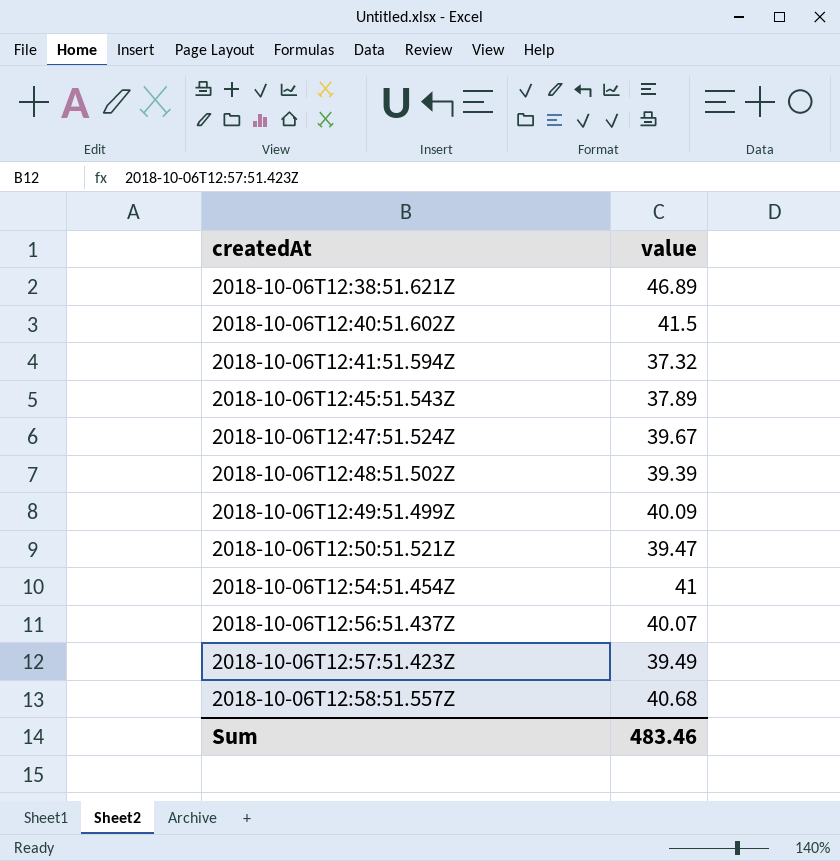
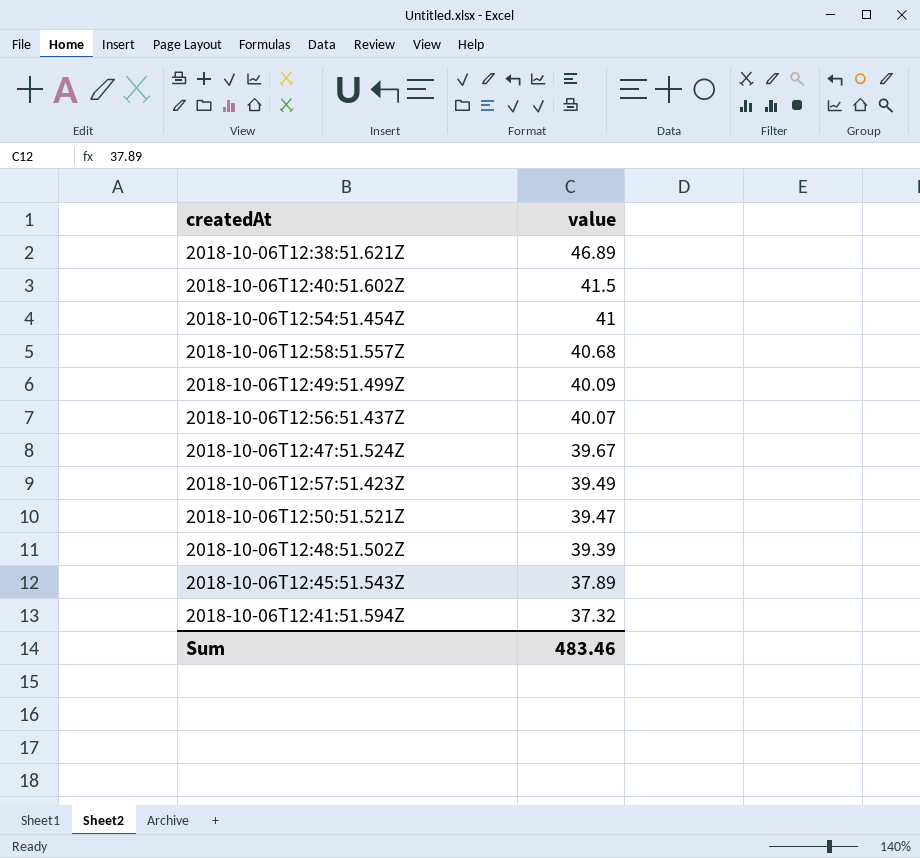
row order: createdAt ascending -> value descending

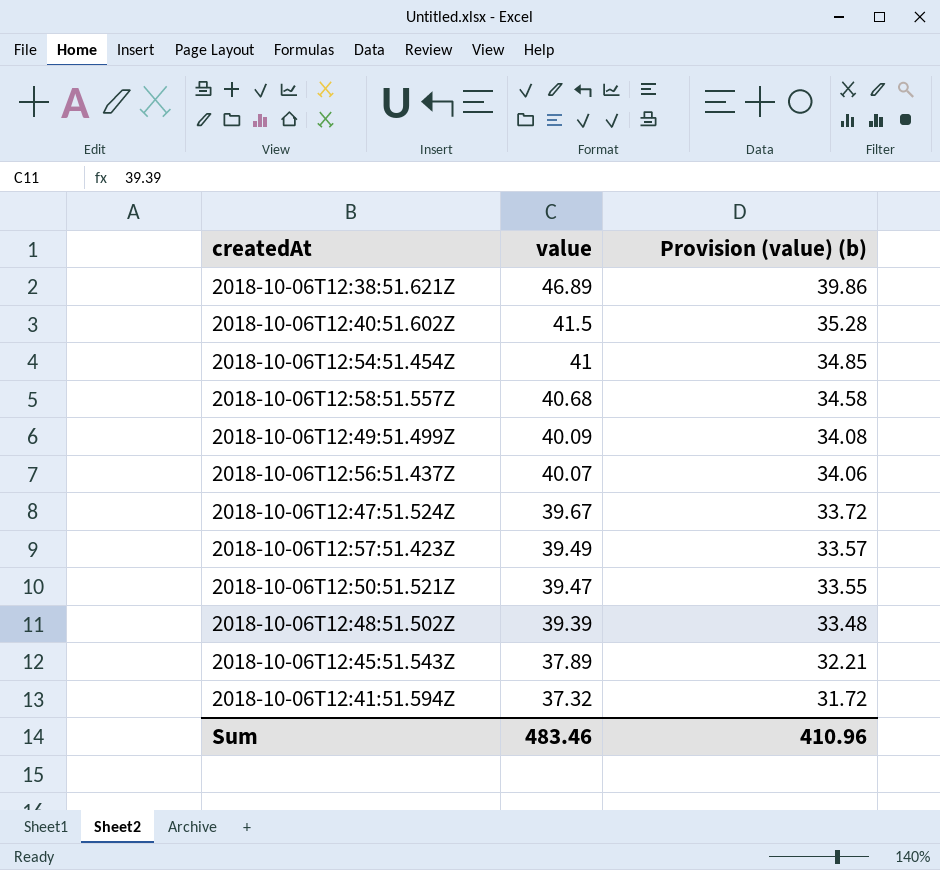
column Provision (value) (b) | formula: none -> [value] * 0.85

